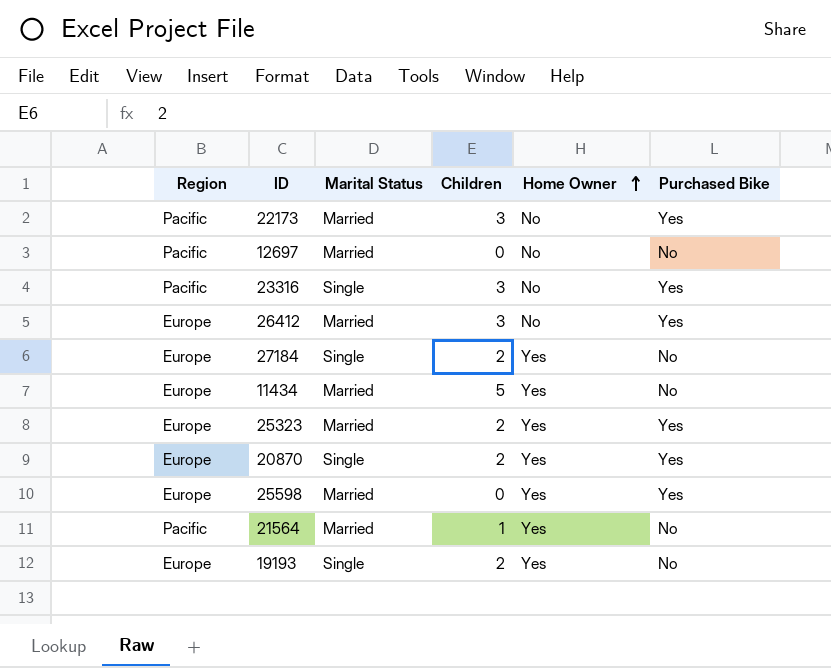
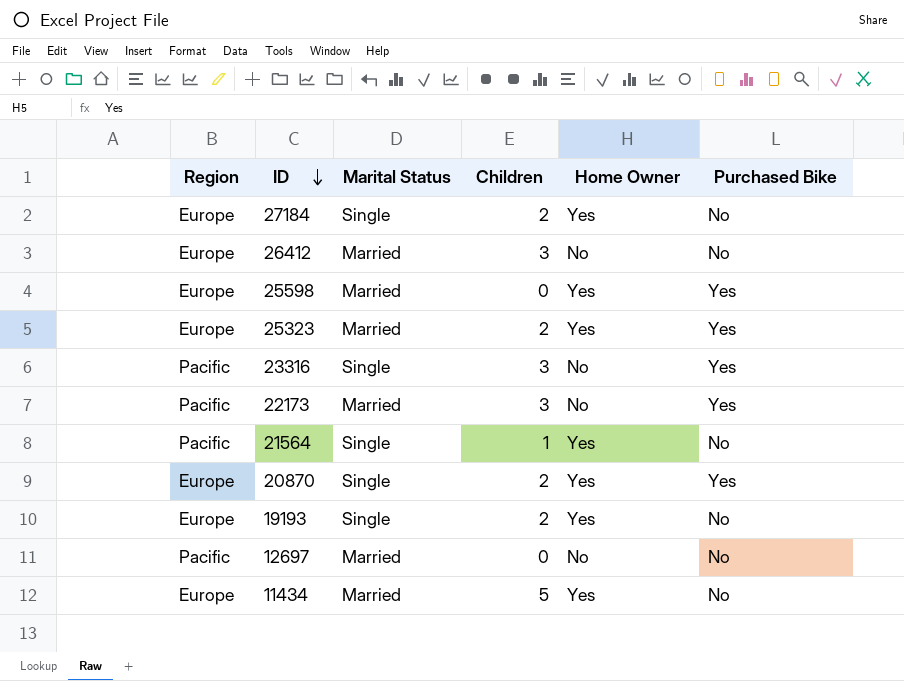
row order: Home Owner ascending -> ID descending
26412 | Purchased Bike: Yes -> No
21564 | Marital Status: Married -> Single

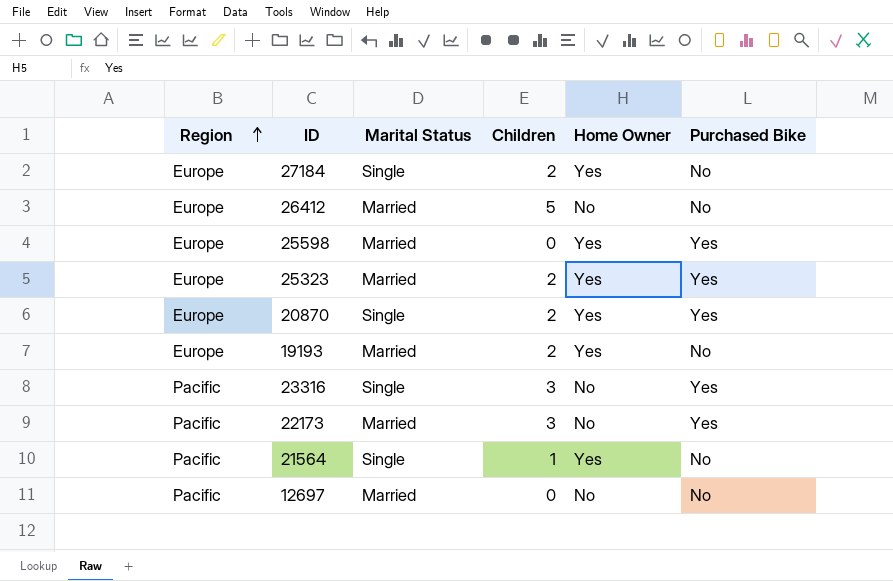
row order: ID descending -> Region ascending
row 11434: Europe | Married | 5 | Yes | No -> none
26412 | Children: 3 -> 5
19193 | Marital Status: Single -> Married

